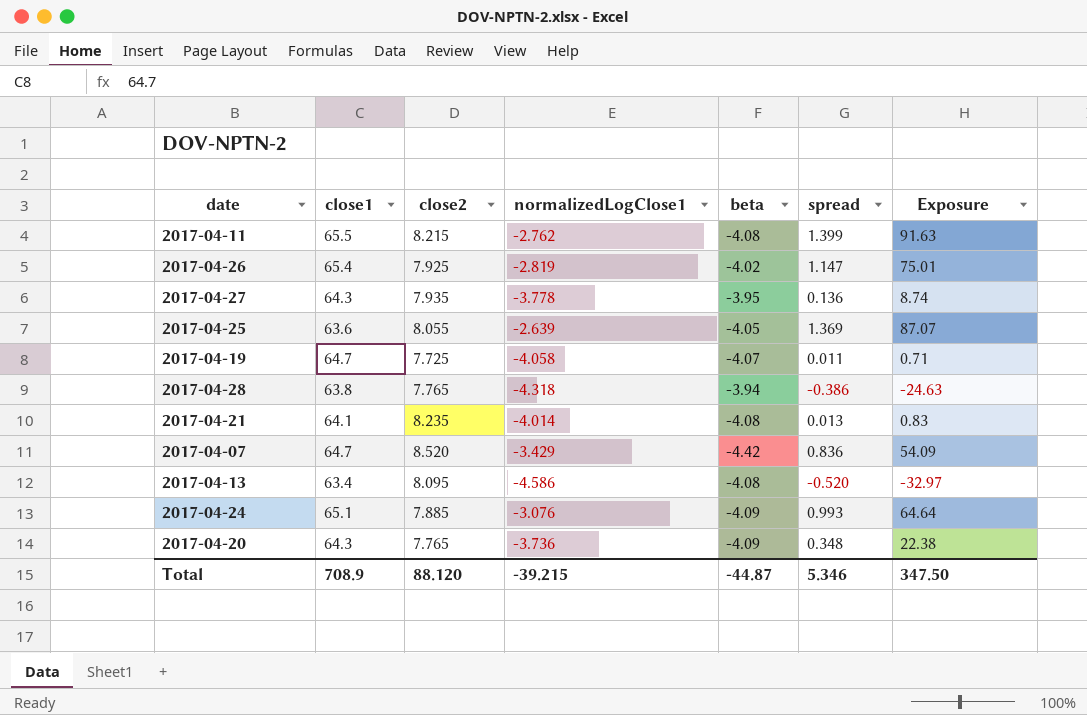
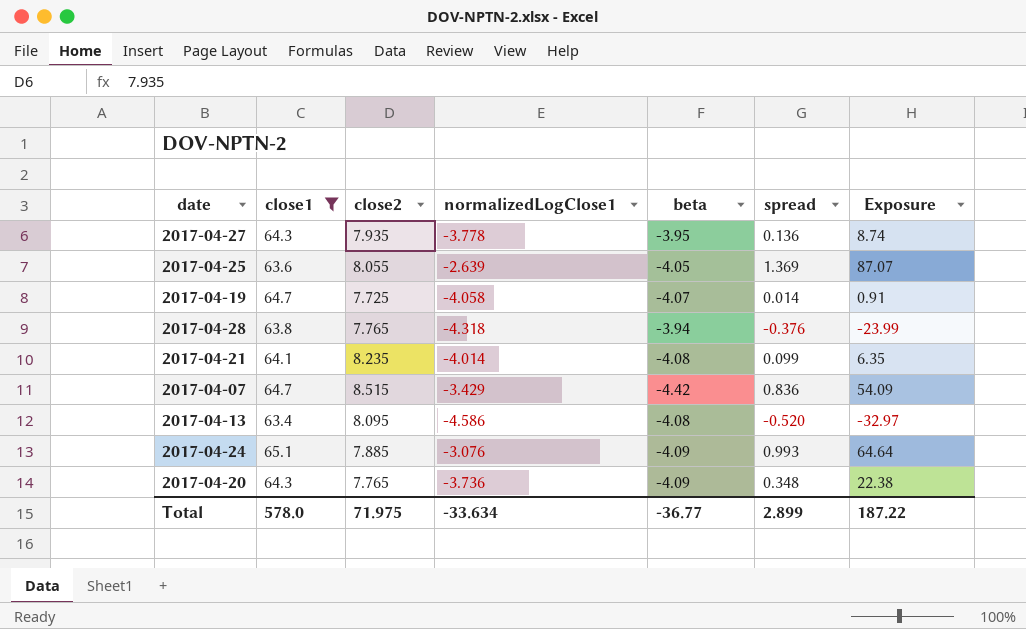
filter: none -> close1 <= 65.1
2017-04-19 | spread: 0.011 -> 0.014
2017-04-19 | Exposure: 0.71 -> 0.91
2017-04-28 | spread: -0.386 -> -0.376
2017-04-28 | Exposure: -24.63 -> -23.99
2017-04-21 | spread: 0.013 -> 0.099
2017-04-21 | Exposure: 0.83 -> 6.35
2017-04-07 | close2: 8.520 -> 8.515
Total | close1: 708.9 -> 578.0
Total | close2: 88.120 -> 71.975
Total | normalizedLogClose1: -39.215 -> -33.634
Total | beta: -44.87 -> -36.77
Total | spread: 5.346 -> 2.899
Total | Exposure: 347.50 -> 187.22

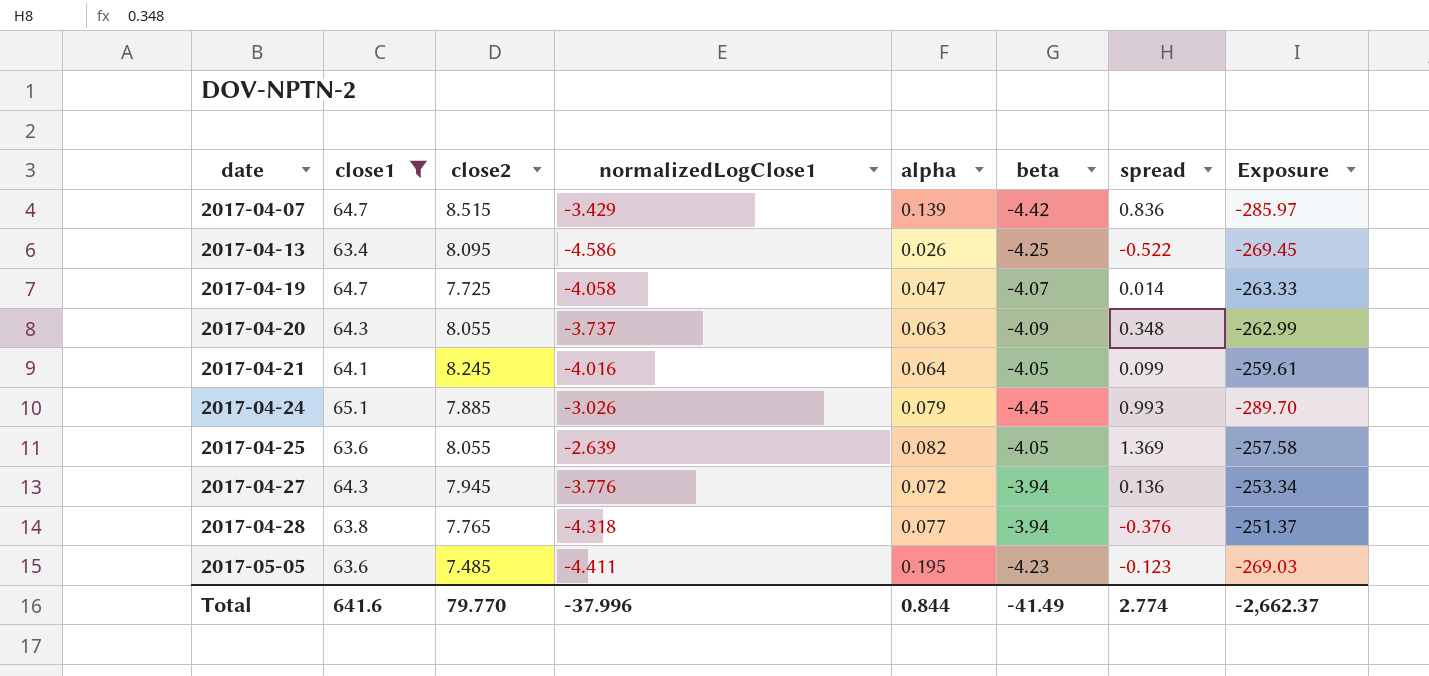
row order: none -> date ascending
column alpha | position: none -> 5
column Exposure | formula: [close1] * [spread] -> [close1] * [beta]
2017-04-13 | beta: -4.08 -> -4.25
2017-04-13 | spread: -0.520 -> -0.522
2017-04-20 | close2: 7.765 -> 8.055
2017-04-20 | normalizedLogClose1: -3.736 -> -3.737
2017-04-21 | close2: 8.235 -> 8.245
2017-04-21 | normalizedLogClose1: -4.014 -> -4.016
2017-04-21 | beta: -4.08 -> -4.05
2017-04-24 | normalizedLogClose1: -3.076 -> -3.026
2017-04-24 | beta: -4.09 -> -4.45
2017-04-27 | close2: 7.935 -> 7.945
2017-04-27 | normalizedLogClose1: -3.778 -> -3.776
2017-04-27 | beta: -3.95 -> -3.94
row 2017-05-05: none -> 63.6 | 7.485 | -4.411 | 0.195 | -4.23 | -0.123 | -269.03
Total | close1: 578.0 -> 641.6
Total | close2: 71.975 -> 79.770
Total | normalizedLogClose1: -33.634 -> -37.996
Total | beta: -36.77 -> -41.49
Total | spread: 2.899 -> 2.774
Total | Exposure: 187.22 -> -2,662.37

